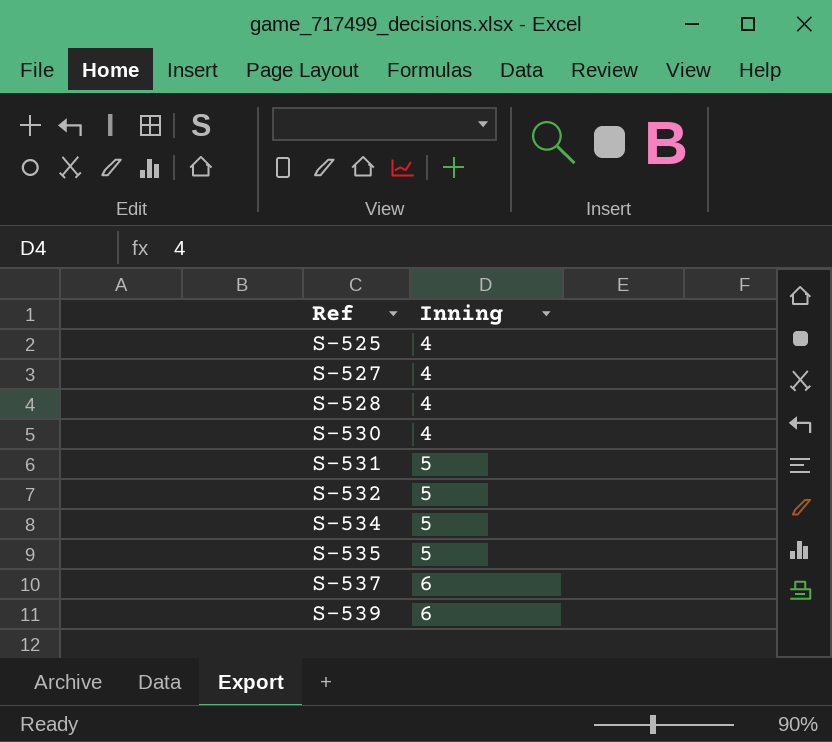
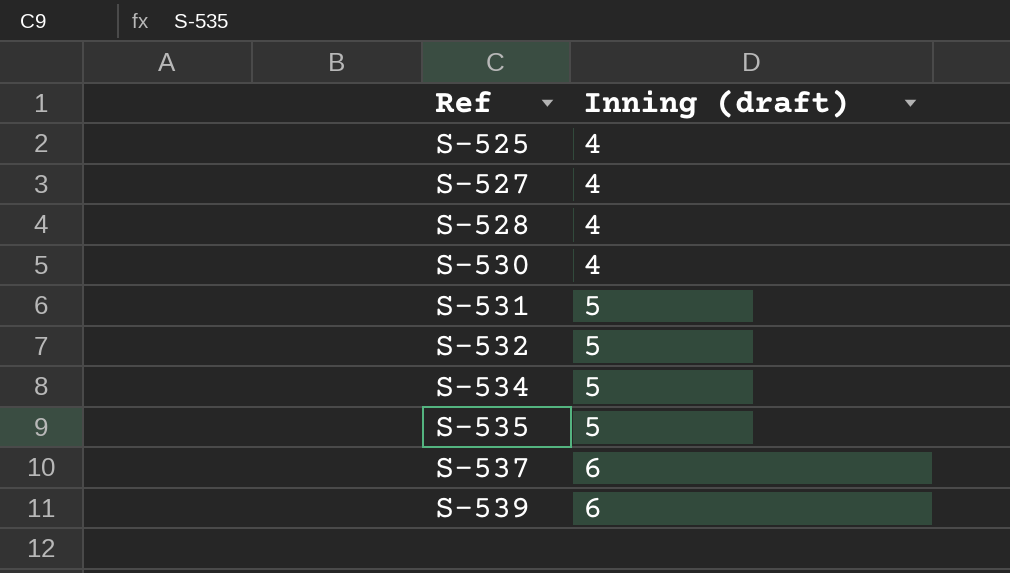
column name: Inning -> Inning (draft)

